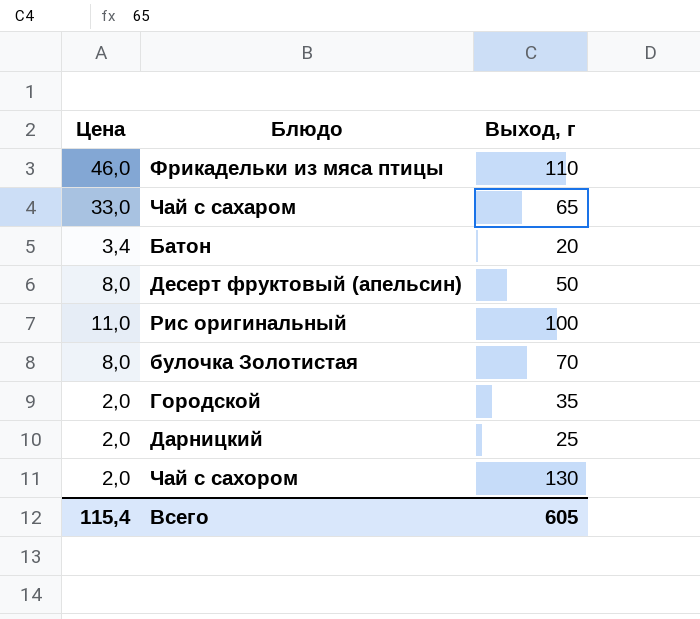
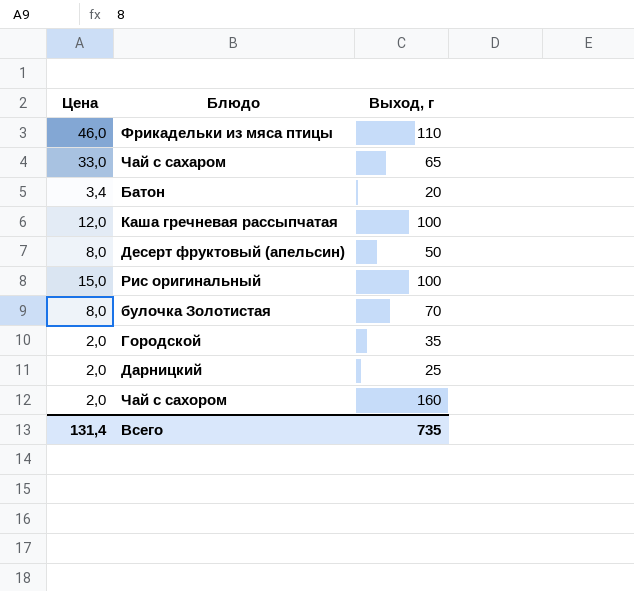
row Каша гречневая рассыпчатая: none -> 12,0 | 100
Рис оригинальный | Цена: 11,0 -> 15,0
Чай с сахором | Выход, г: 130 -> 160
Всего | Цена: 115,4 -> 131,4
Всего | Выход, г: 605 -> 735

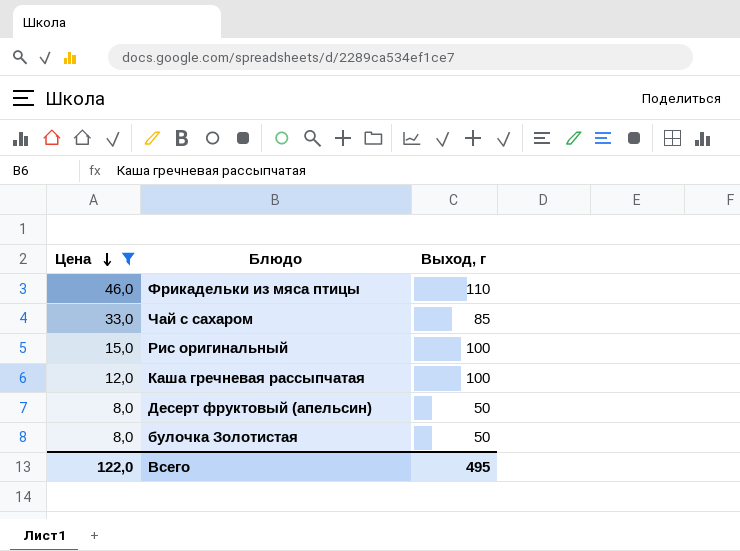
filter: none -> Цена >= 8,0
row order: none -> Цена descending
Чай с сахаром | Выход, г: 65 -> 85
булочка Золотистая | Выход, г: 70 -> 50
Всего | Цена: 131,4 -> 122,0
Всего | Выход, г: 735 -> 495

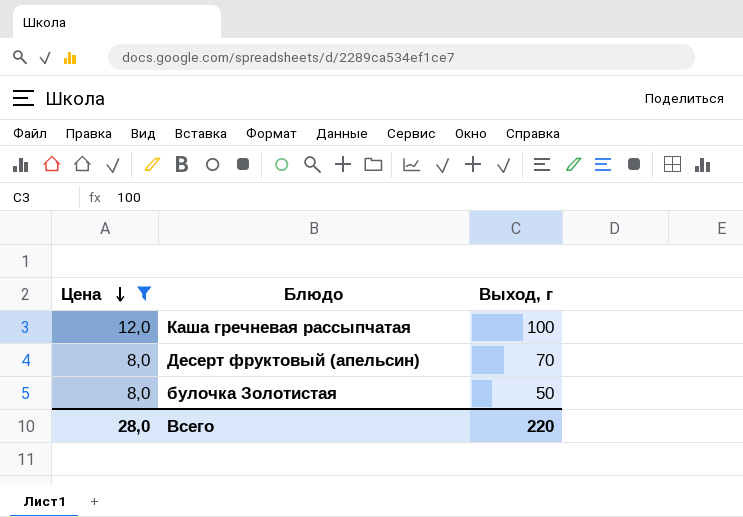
row Фрикадельки из мяса птицы: 46,0 | 110 -> none
row Чай с сахаром: 33,0 | 85 -> none
row Рис оригинальный: 15,0 | 100 -> none
Десерт фруктовый (апельсин) | Выход, г: 50 -> 70
Всего | Цена: 122,0 -> 28,0
Всего | Выход, г: 495 -> 220

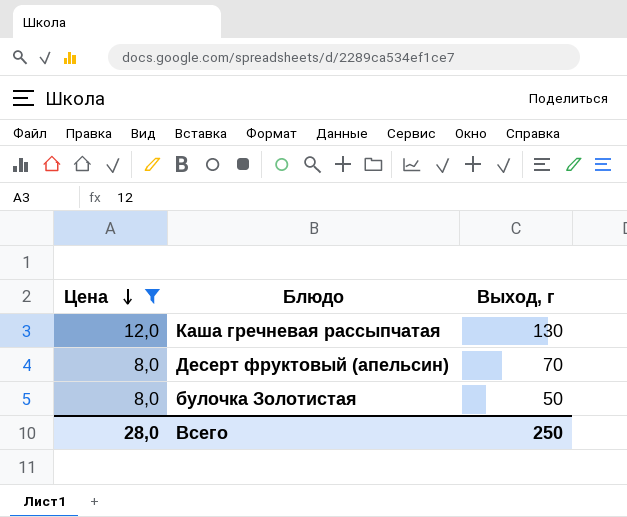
Каша гречневая рассыпчатая | Выход, г: 100 -> 130
Всего | Выход, г: 220 -> 250

